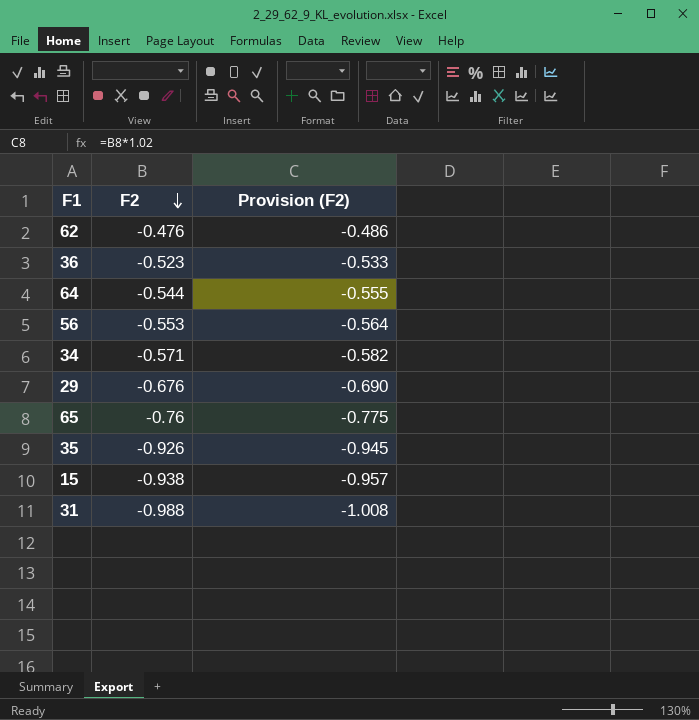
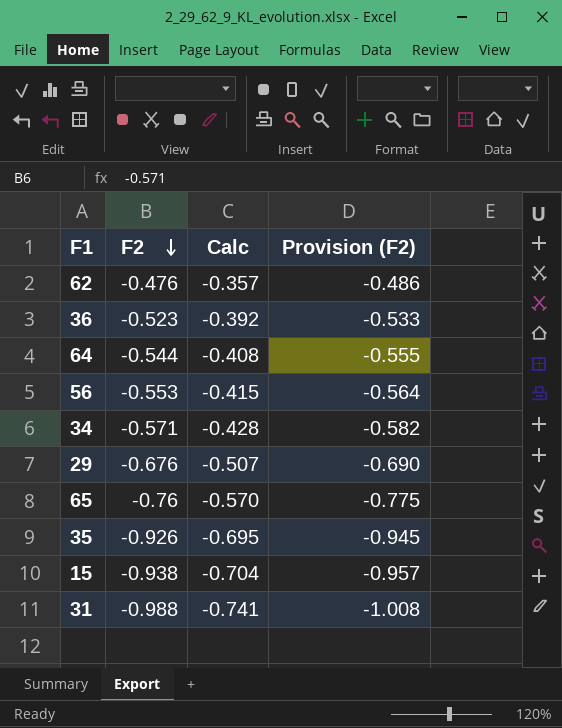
column Calc | formula: none -> [F2] * 0.75

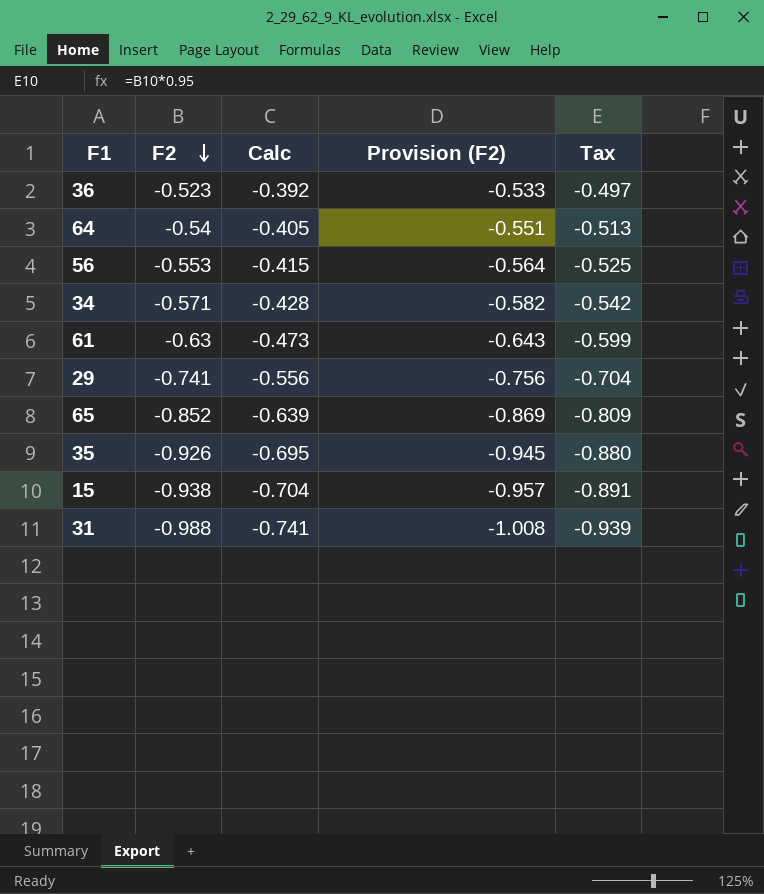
column Tax | formula: none -> [F2] * 0.95
row 62: -0.476 | -0.357 | -0.486 -> none
64 | F2: -0.544 -> -0.54
64 | Calc: -0.408 -> -0.405
64 | Provision (F2): -0.555 -> -0.551
row 61: none -> -0.63 | -0.473 | -0.643 | -0.599
29 | F2: -0.676 -> -0.741
29 | Calc: -0.507 -> -0.556
29 | Provision (F2): -0.690 -> -0.756
65 | F2: -0.76 -> -0.852
65 | Calc: -0.570 -> -0.639
65 | Provision (F2): -0.775 -> -0.869

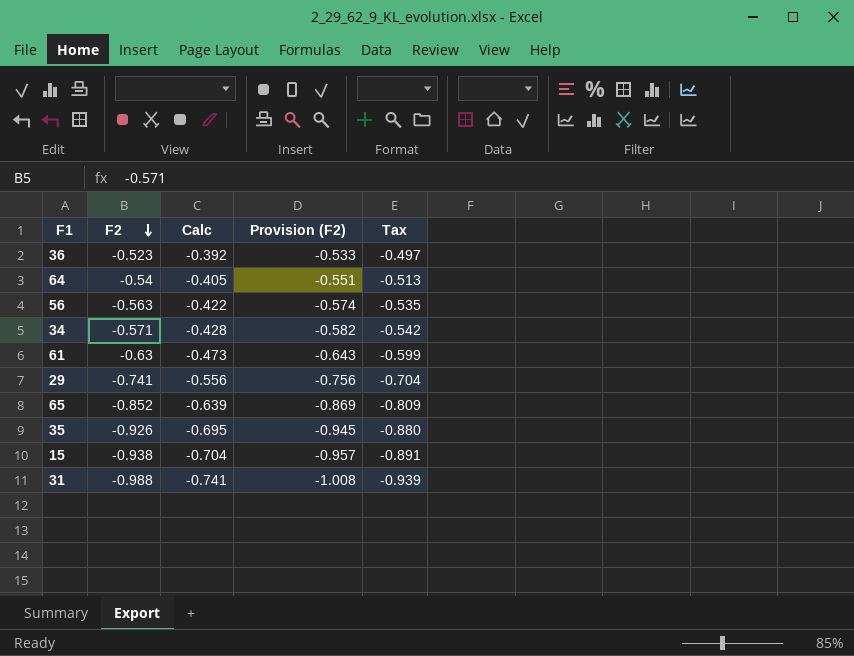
56 | F2: -0.553 -> -0.563
56 | Calc: -0.415 -> -0.422
56 | Provision (F2): -0.564 -> -0.574
56 | Tax: -0.525 -> -0.535

